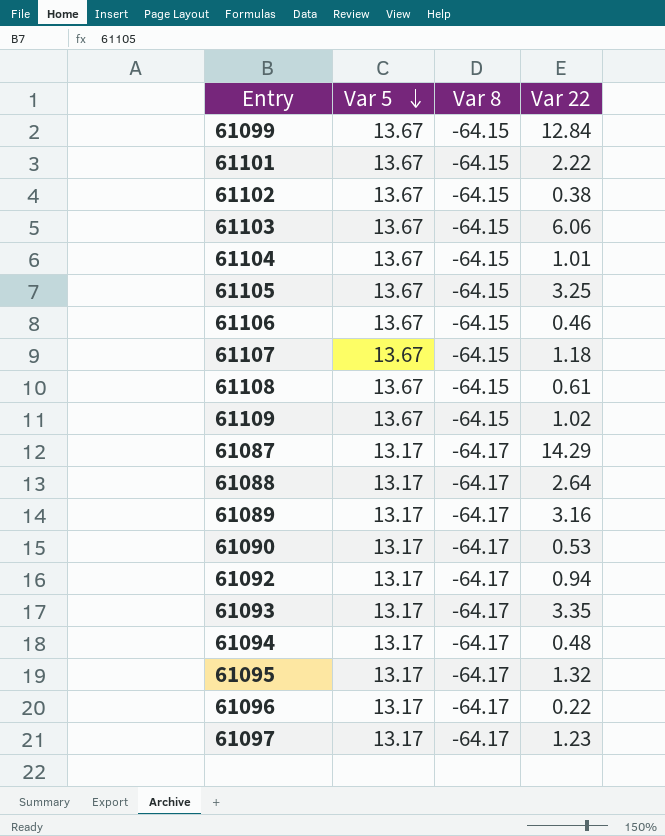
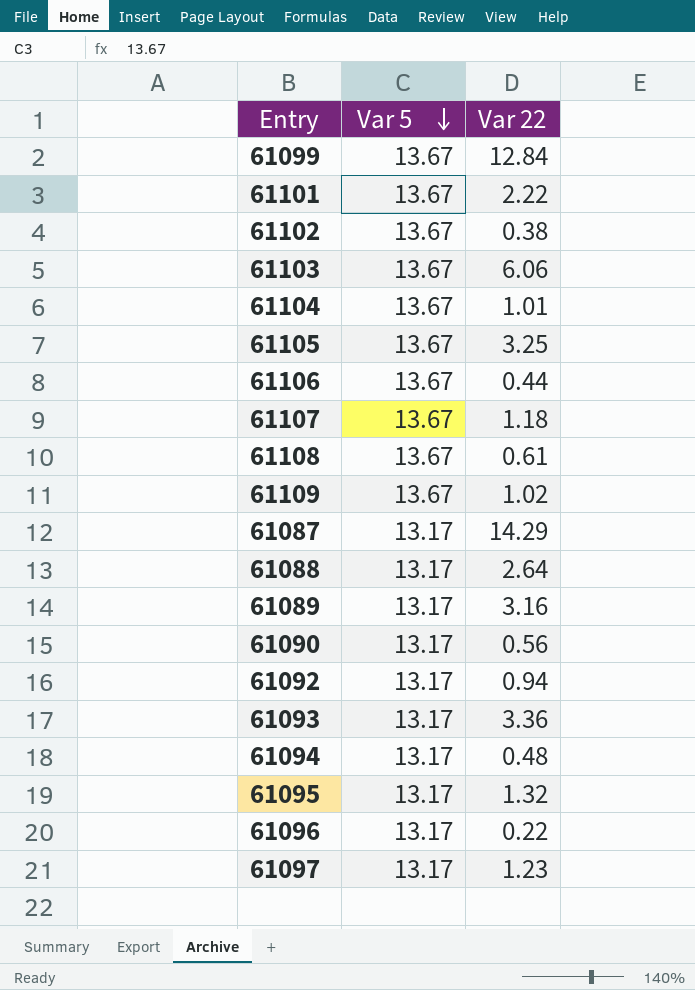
column Var 8 | position: 3 -> none
61106 | Var 22: 0.46 -> 0.44
61090 | Var 22: 0.53 -> 0.56
61093 | Var 22: 3.35 -> 3.36

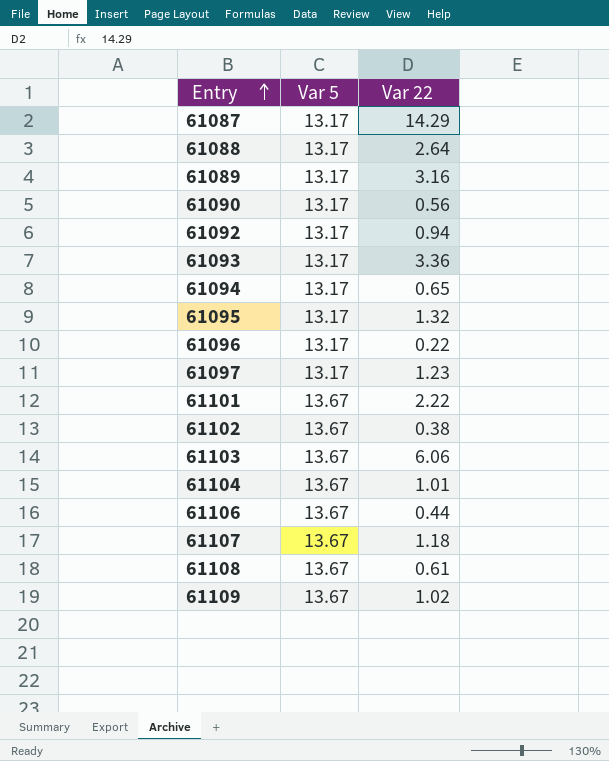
row order: Var 5 descending -> Entry ascending
row 61099: 13.67 | 12.84 -> none
row 61105: 13.67 | 3.25 -> none
61094 | Var 22: 0.48 -> 0.65

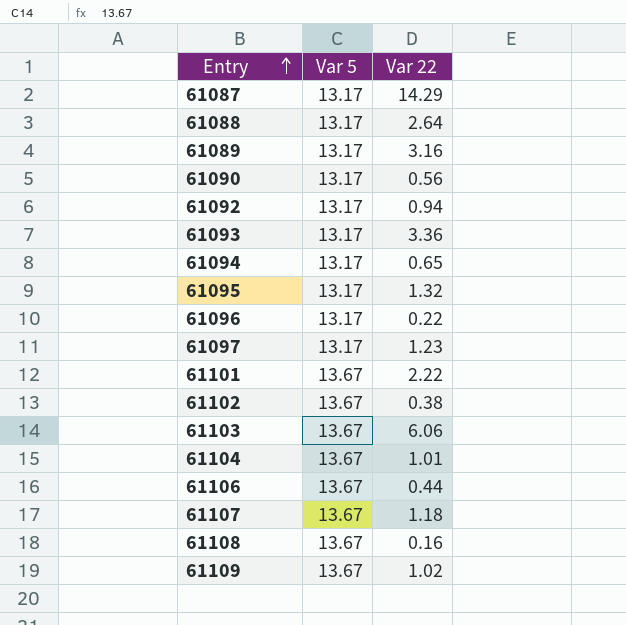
61108 | Var 22: 0.61 -> 0.16

